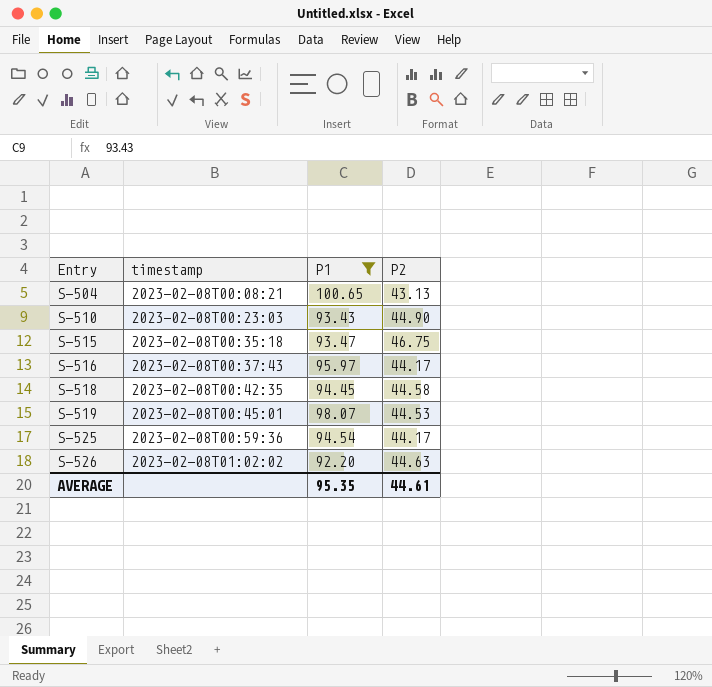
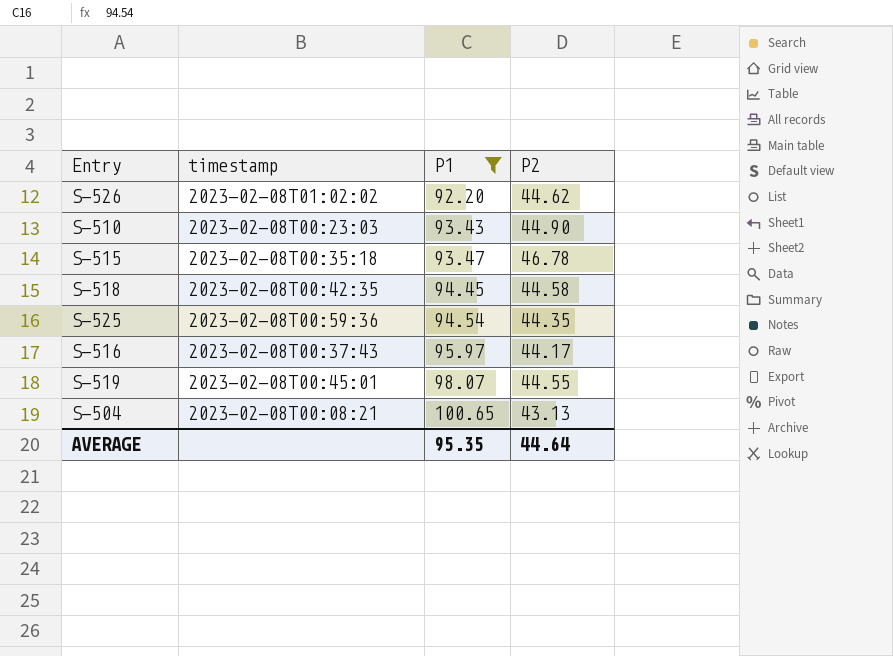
row order: Entry ascending -> P1 ascending
S-526 | P2: 44.63 -> 44.62
S-515 | P2: 46.75 -> 46.78
S-525 | P2: 44.17 -> 44.35
S-519 | P2: 44.53 -> 44.55
AVERAGE | P2: 44.61 -> 44.64

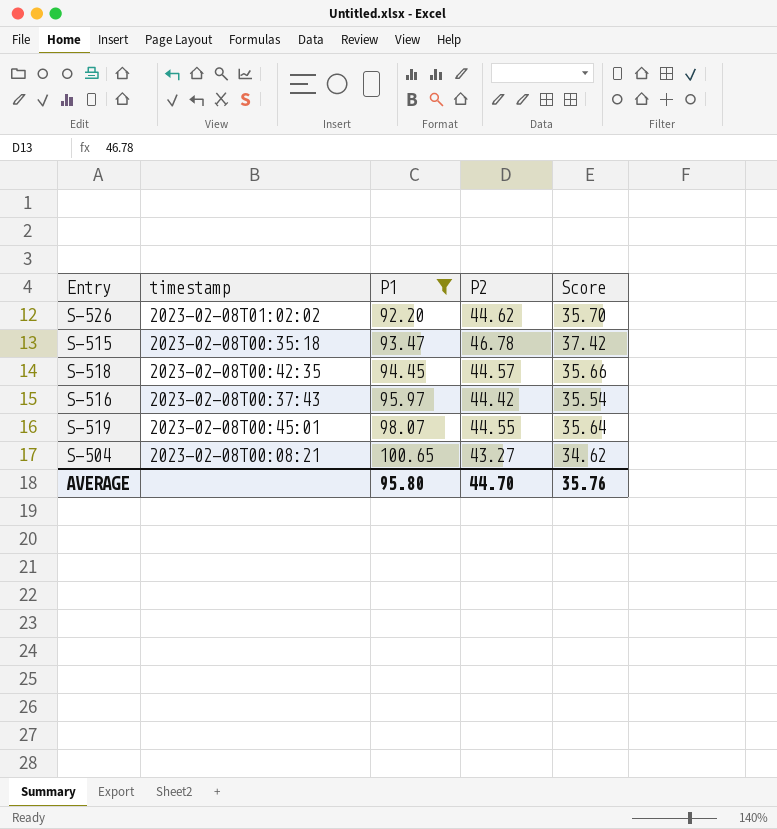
column Score | formula: none -> [P2] * 0.8
row S-510: 2023-02-08T00:23:03 | 93.43 | 44.90 -> none
row S-525: 2023-02-08T00:59:36 | 94.54 | 44.35 -> none
S-518 | P2: 44.58 -> 44.57
S-516 | P2: 44.17 -> 44.42
S-504 | P2: 43.13 -> 43.27
AVERAGE | P1: 95.35 -> 95.80
AVERAGE | P2: 44.64 -> 44.70

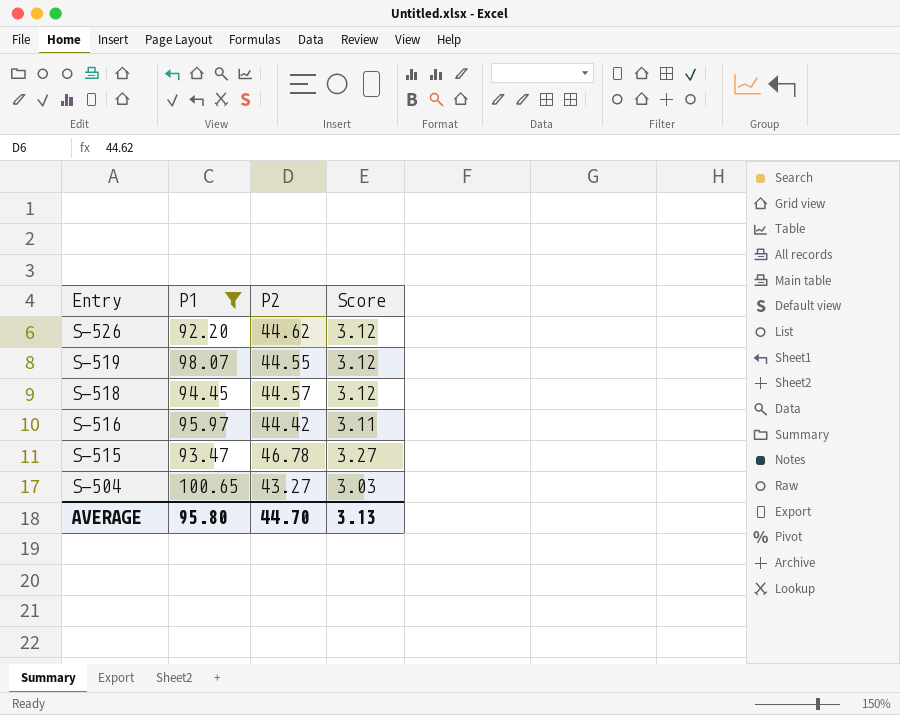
row order: P1 ascending -> Entry descending
column timestamp | position: 2 -> none
column Score | formula: [P2] * 0.8 -> [P2] * 0.07
AVERAGE | Score: 35.76 -> 3.13

